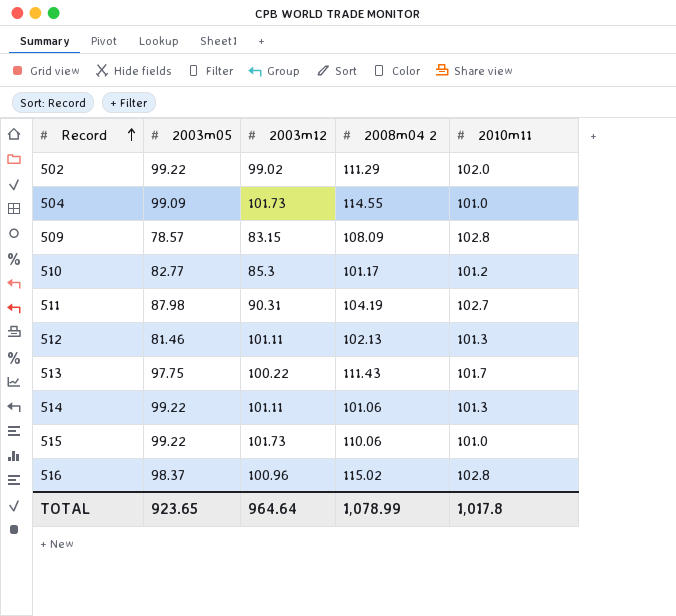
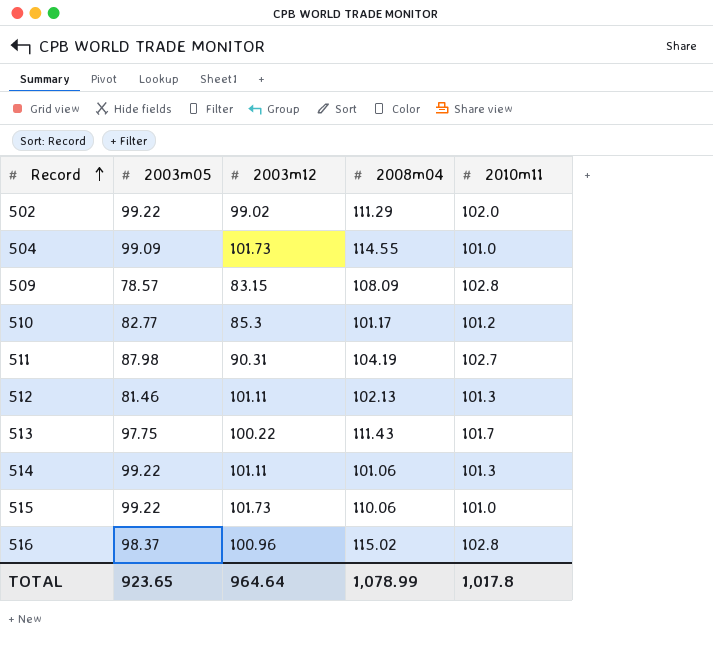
column name: 2008m04 2 -> 2008m04

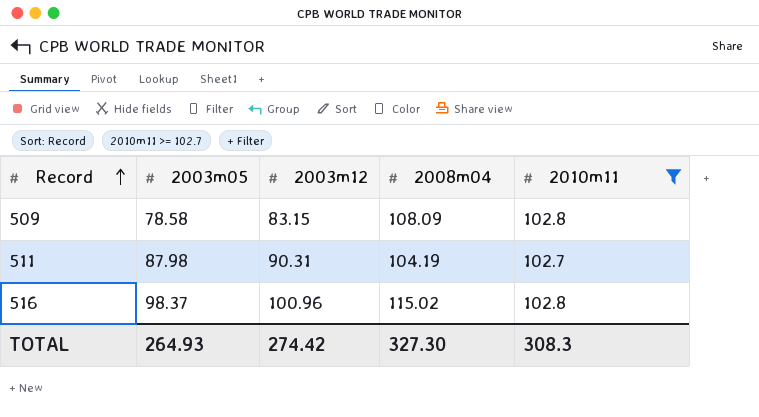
filter: none -> 2010m11 >= 102.7
509 | 2003m05: 78.57 -> 78.58
TOTAL | 2003m05: 923.65 -> 264.93
TOTAL | 2003m12: 964.64 -> 274.42
TOTAL | 2008m04: 1,078.99 -> 327.30
TOTAL | 2010m11: 1,017.8 -> 308.3

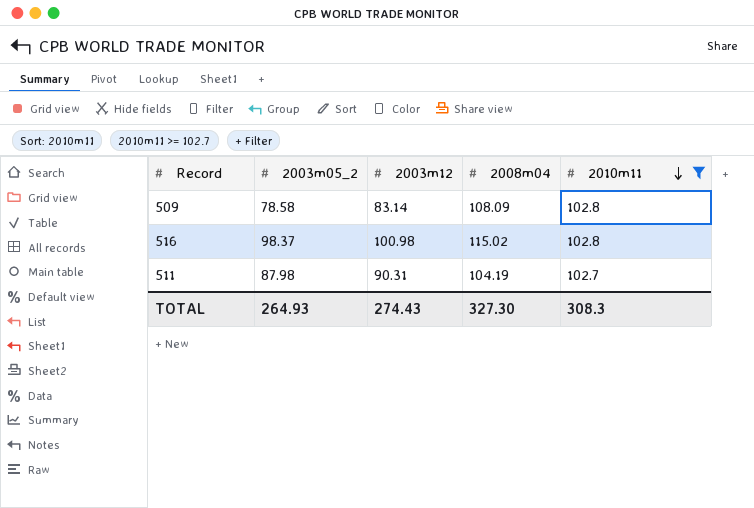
row order: Record ascending -> 2010m11 descending
column name: 2003m05 -> 2003m05_2
509 | 2003m12: 83.15 -> 83.14
516 | 2003m12: 100.96 -> 100.98
TOTAL | 2003m12: 274.42 -> 274.43

